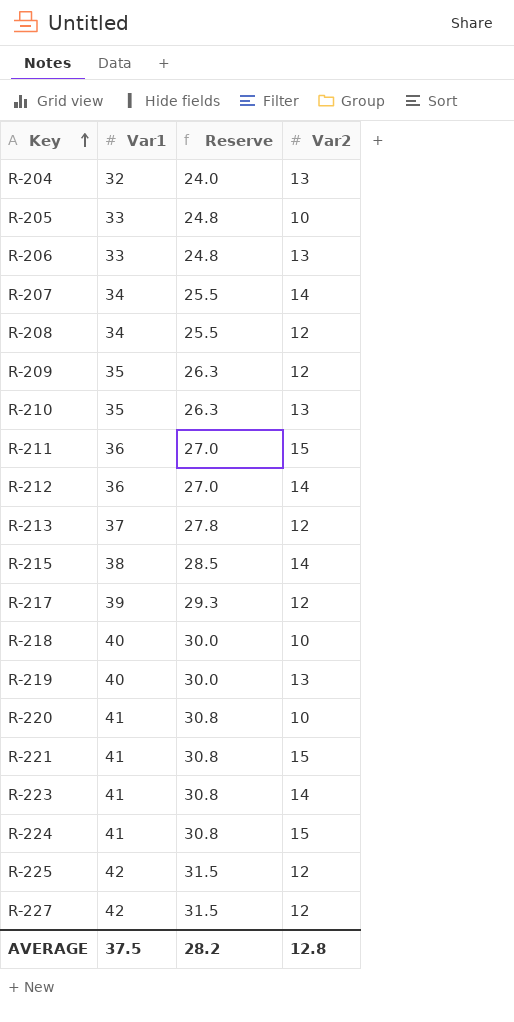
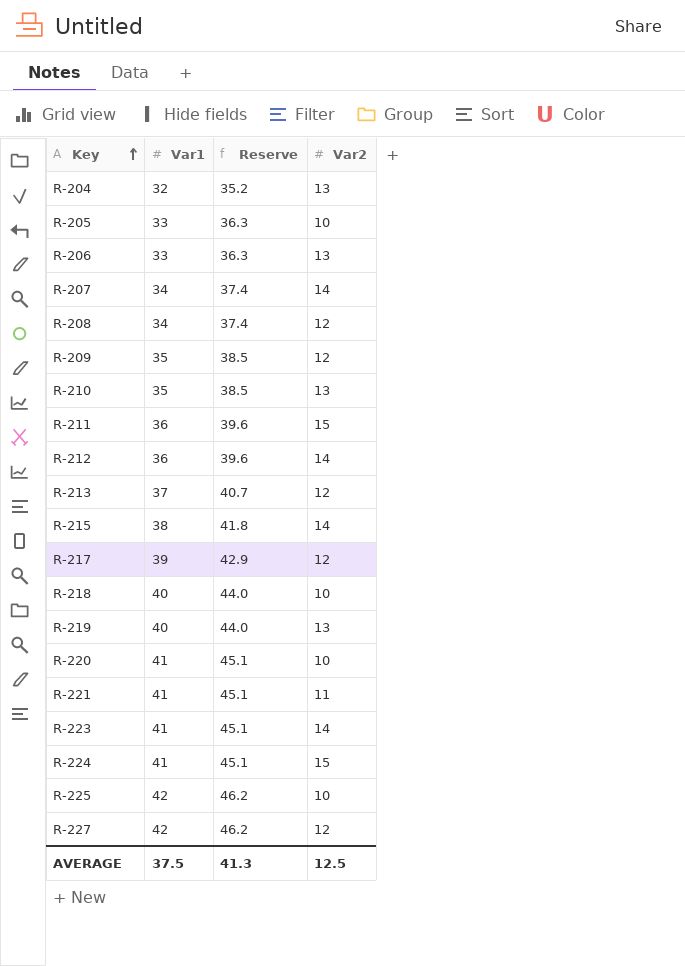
column Reserve | formula: [Var1] * 0.75 -> [Var1] * 1.1
R-221 | Var2: 15 -> 11
R-225 | Var2: 12 -> 10
AVERAGE | Reserve: 28.2 -> 41.3
AVERAGE | Var2: 12.8 -> 12.5

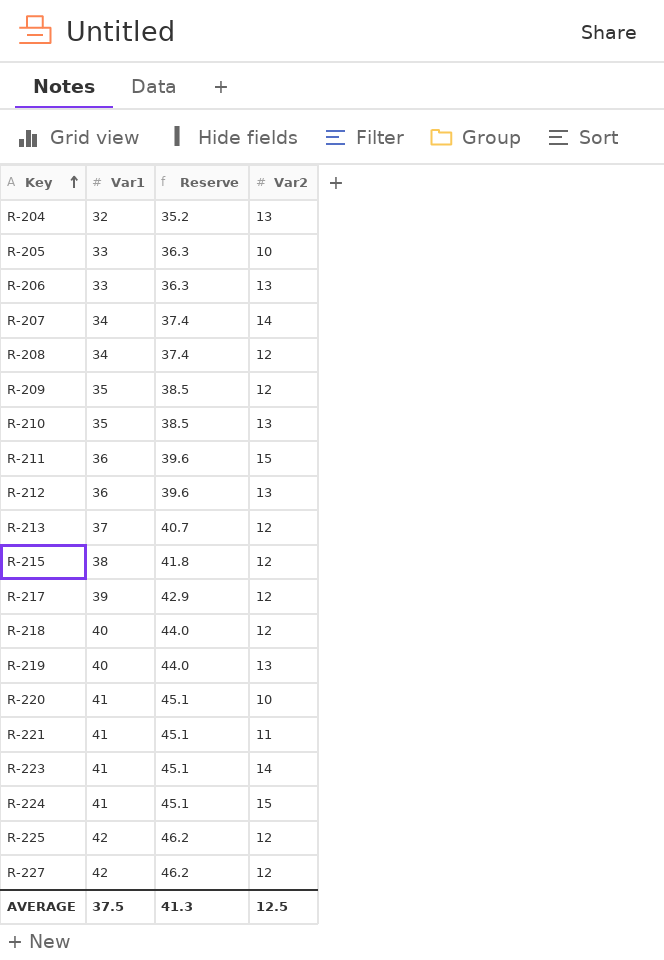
R-212 | Var2: 14 -> 13
R-215 | Var2: 14 -> 12
R-218 | Var2: 10 -> 12
R-225 | Var2: 10 -> 12

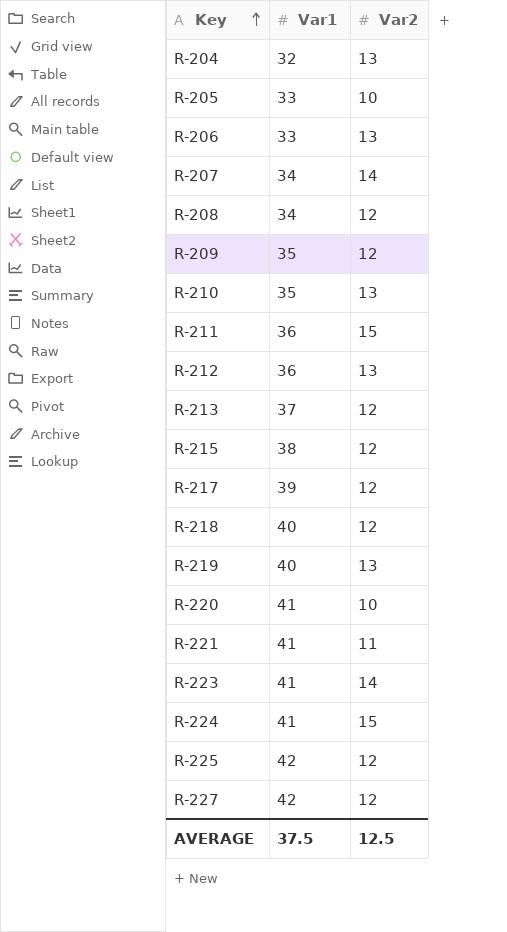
column Reserve | formula: [Var1] * 1.1 -> none

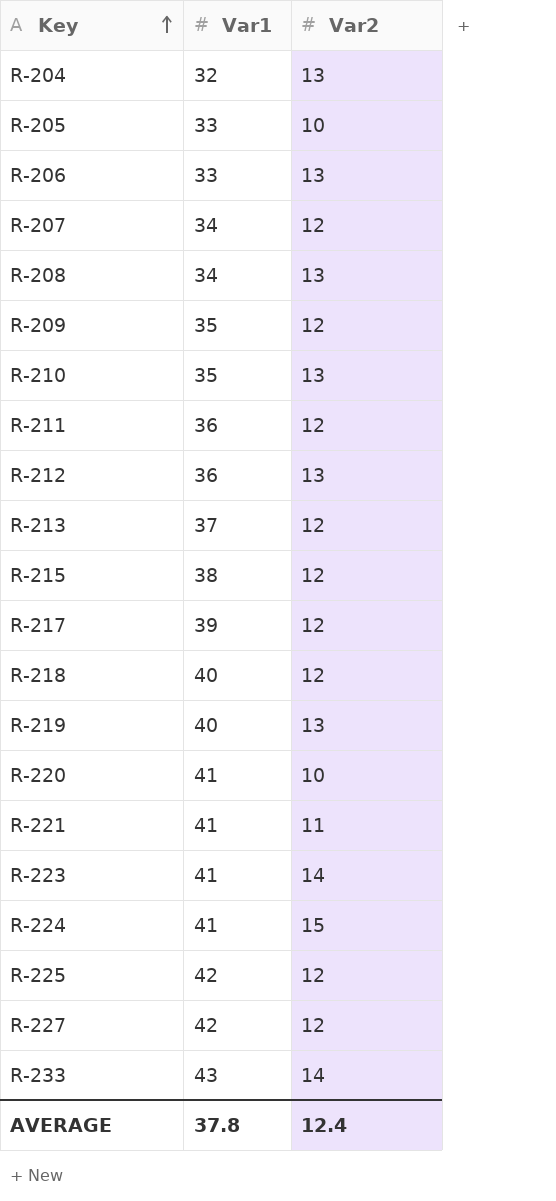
R-207 | Var2: 14 -> 12
R-208 | Var2: 12 -> 13
R-211 | Var2: 15 -> 12
row R-233: none -> 43 | 14
AVERAGE | Var1: 37.5 -> 37.8
AVERAGE | Var2: 12.5 -> 12.4

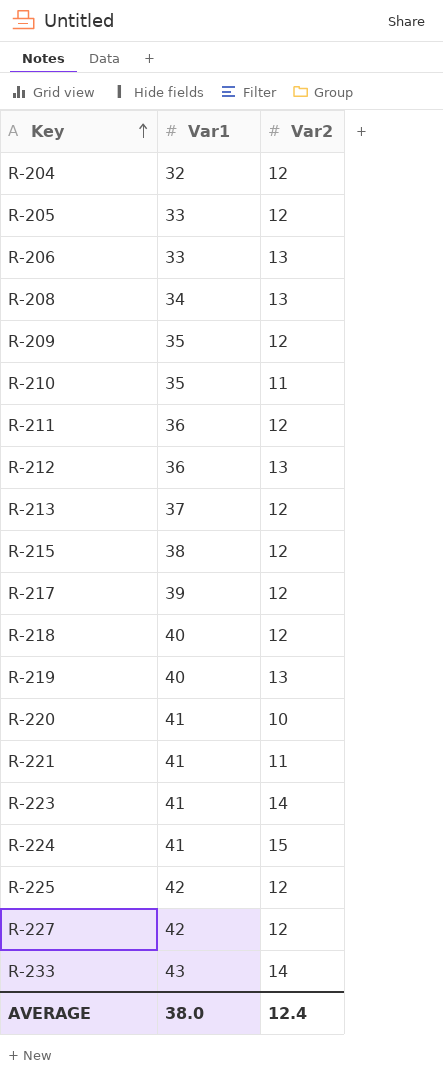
row R-207: 34 | 12 -> none
R-204 | Var2: 13 -> 12
R-205 | Var2: 10 -> 12
R-210 | Var2: 13 -> 11
AVERAGE | Var1: 37.8 -> 38.0

